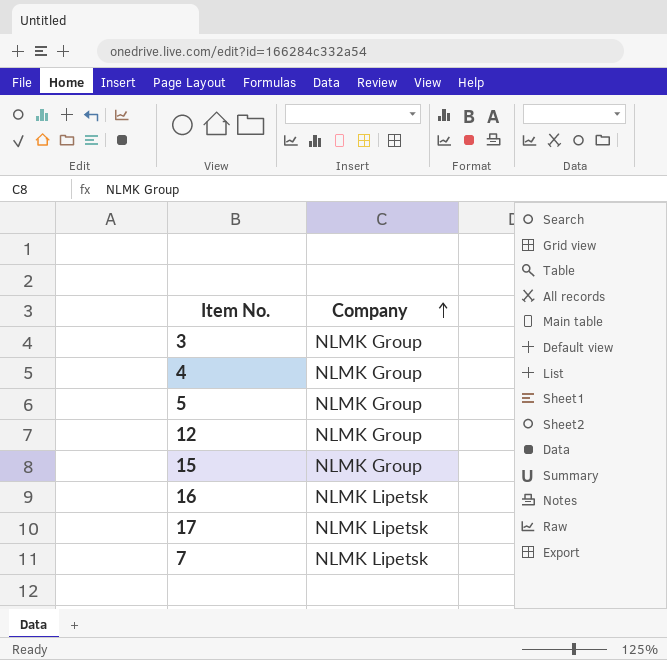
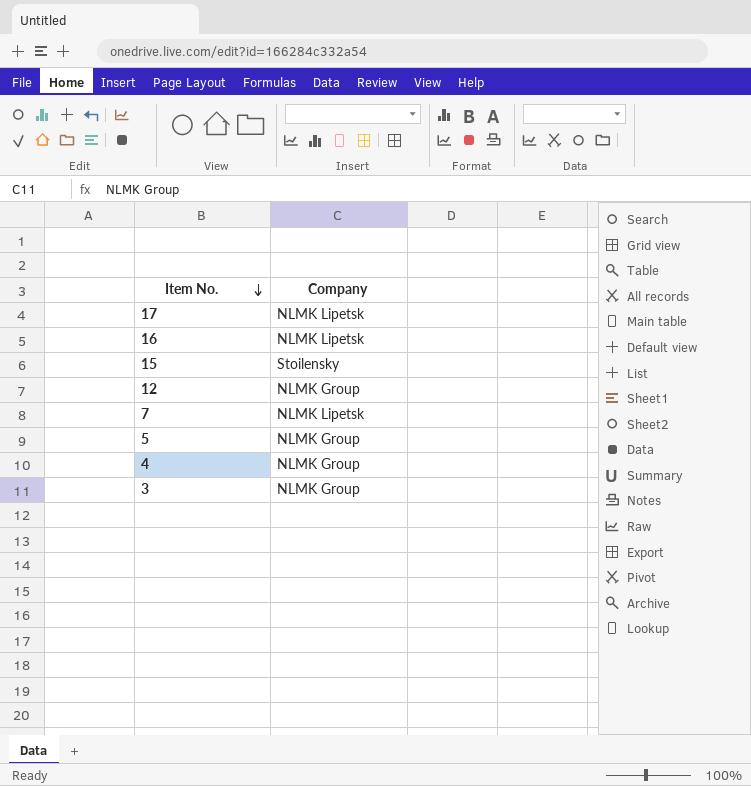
row order: Company ascending -> Item No. descending
15 | Company: NLMK Group -> Stoilensky

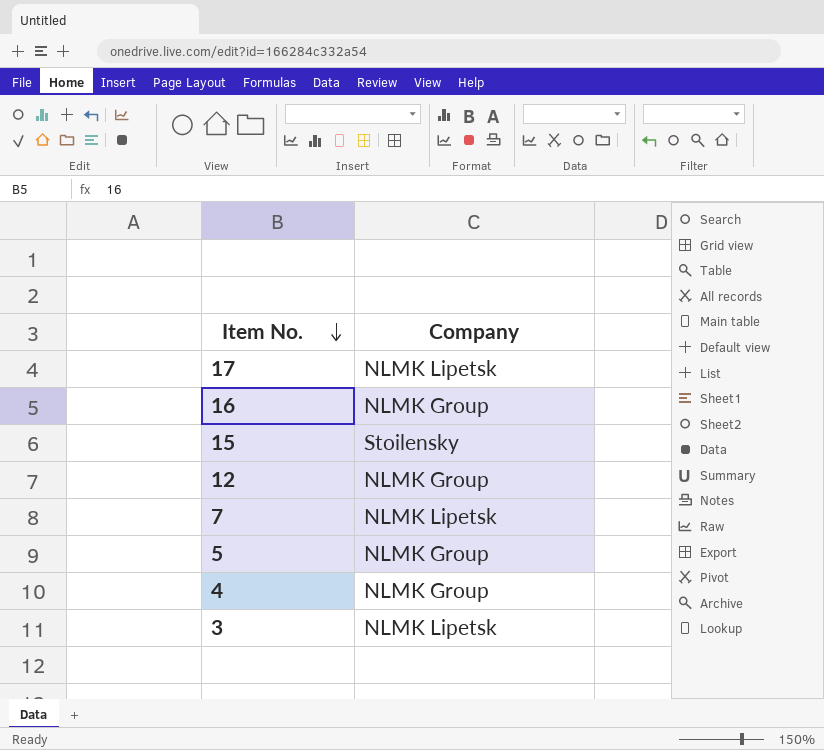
16 | Company: NLMK Lipetsk -> NLMK Group
3 | Company: NLMK Group -> NLMK Lipetsk

